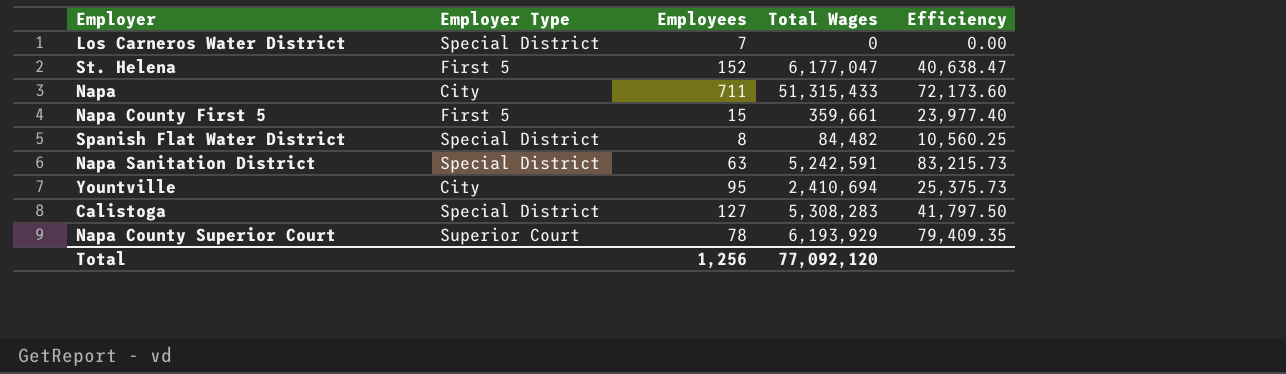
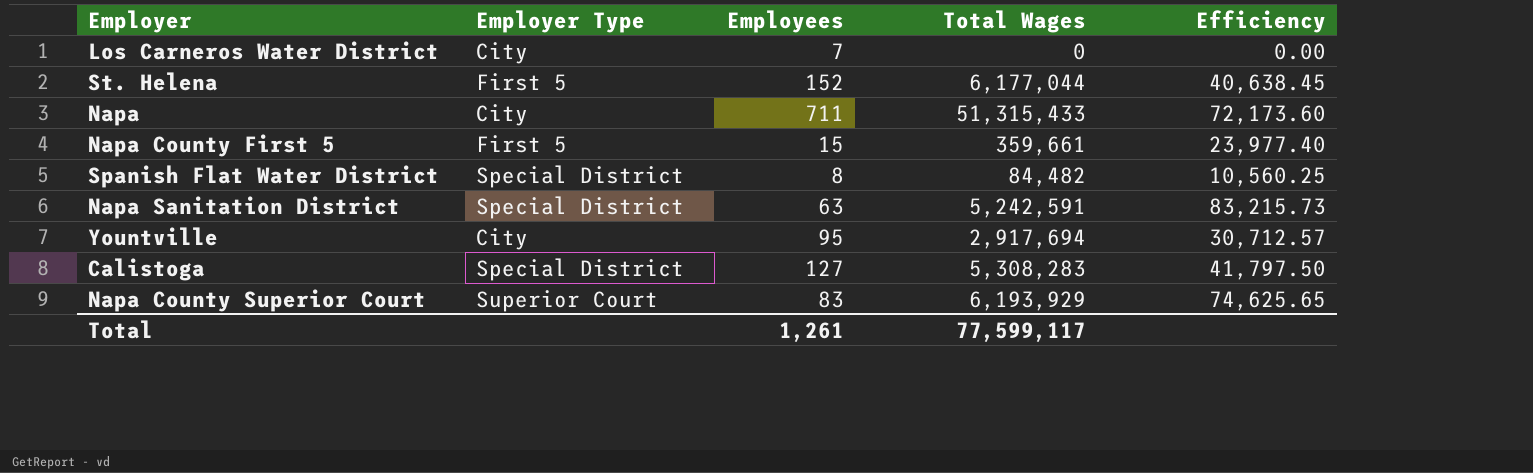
Los Carneros Water District | Employer Type: Special District -> City
St. Helena | Total Wages: 6,177,047 -> 6,177,044
St. Helena | Efficiency: 40,638.47 -> 40,638.45
Yountville | Total Wages: 2,410,694 -> 2,917,694
Yountville | Efficiency: 25,375.73 -> 30,712.57
Napa County Superior Court | Employees: 78 -> 83
Napa County Superior Court | Efficiency: 79,409.35 -> 74,625.65
Total | Employees: 1,256 -> 1,261
Total | Total Wages: 77,092,120 -> 77,599,117

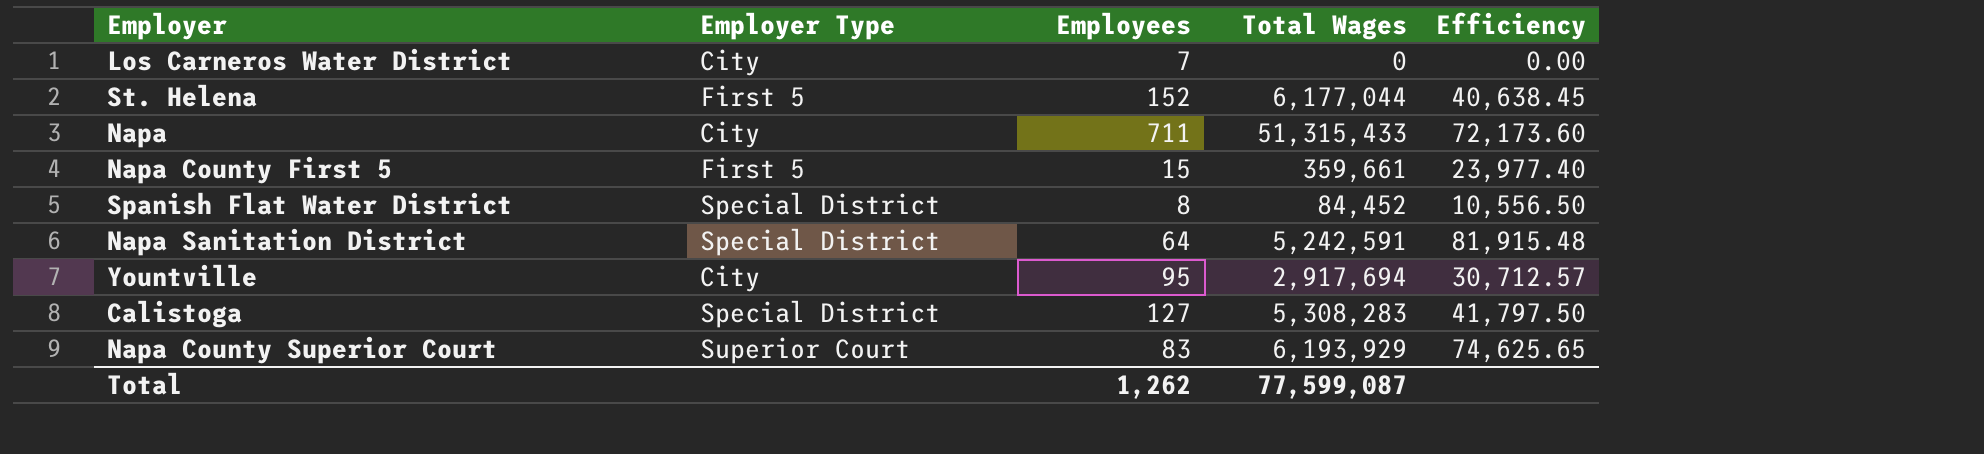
Spanish Flat Water District | Total Wages: 84,482 -> 84,452
Spanish Flat Water District | Efficiency: 10,560.25 -> 10,556.50
Napa Sanitation District | Employees: 63 -> 64
Napa Sanitation District | Efficiency: 83,215.73 -> 81,915.48
Total | Employees: 1,261 -> 1,262
Total | Total Wages: 77,599,117 -> 77,599,087

